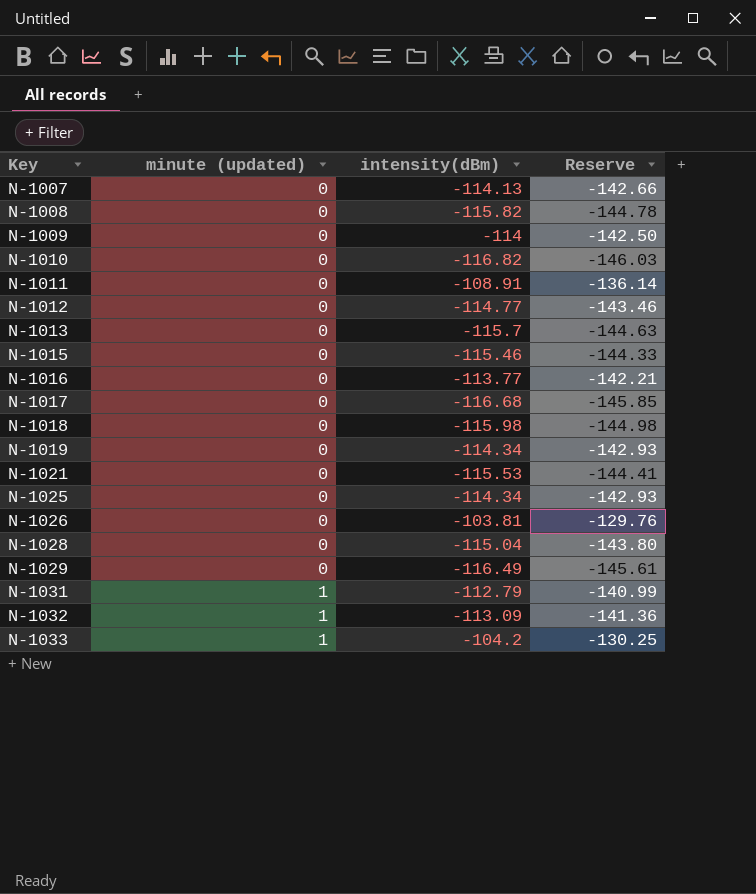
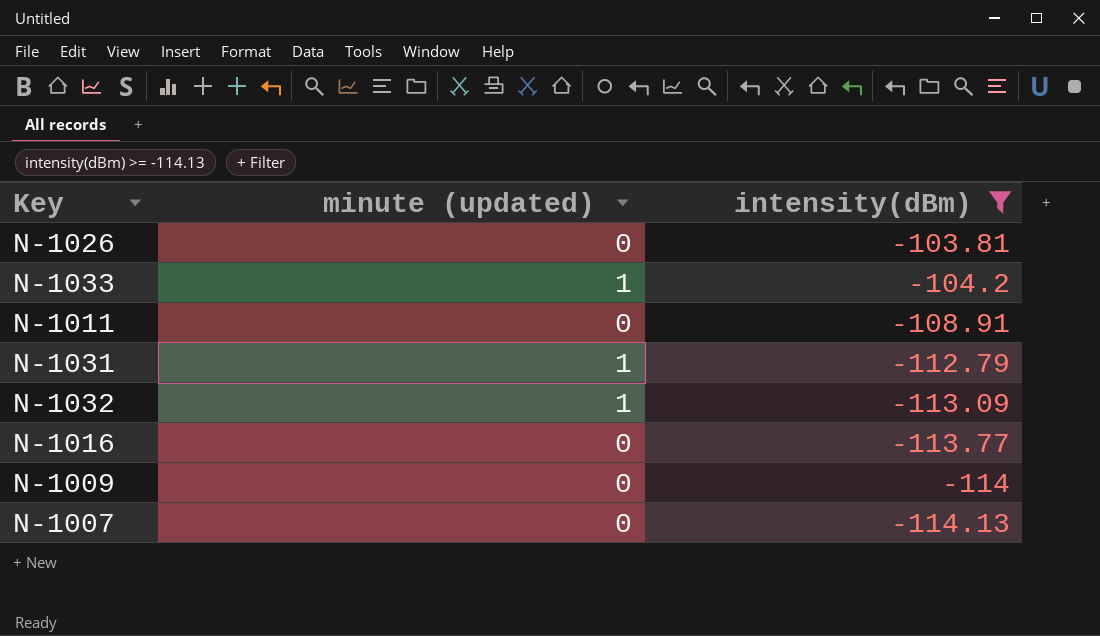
filter: none -> intensity(dBm) >= -114.13
row order: Key ascending -> intensity(dBm) descending
column Reserve | formula: [intensity(dBm)] * 1.25 -> none

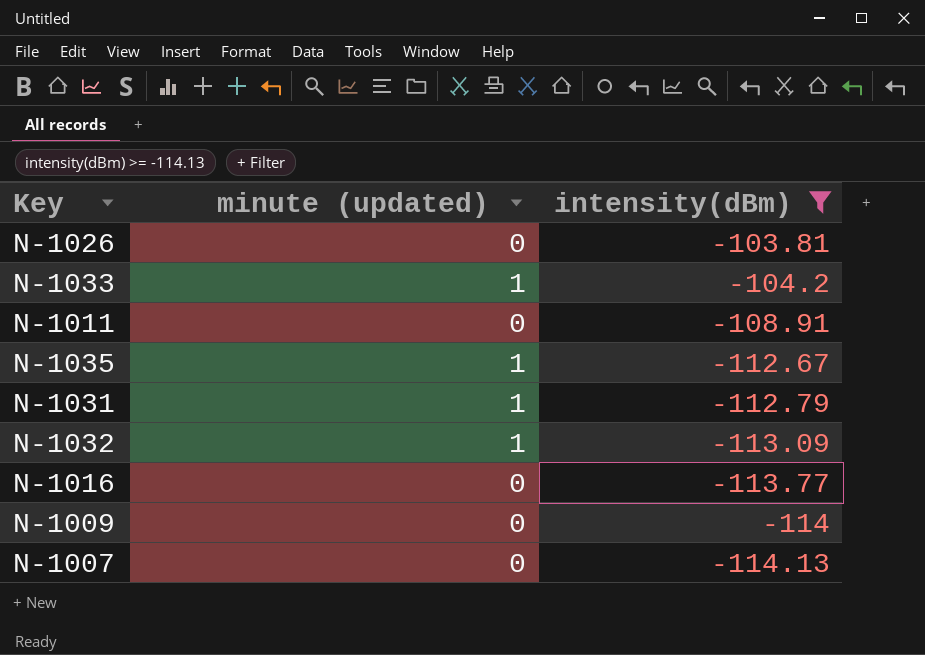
row N-1035: none -> 1 | -112.67

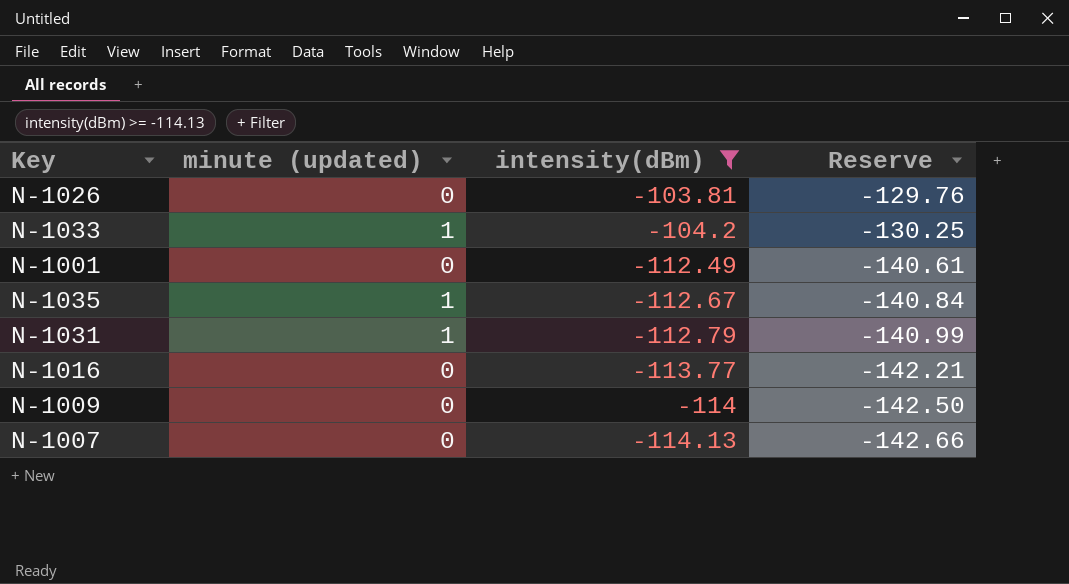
column Reserve | formula: none -> [intensity(dBm)] * 1.25
row N-1011: 0 | -108.91 -> none
row N-1032: 1 | -113.09 -> none
row N-1001: none -> 0 | -112.49 | -140.61

